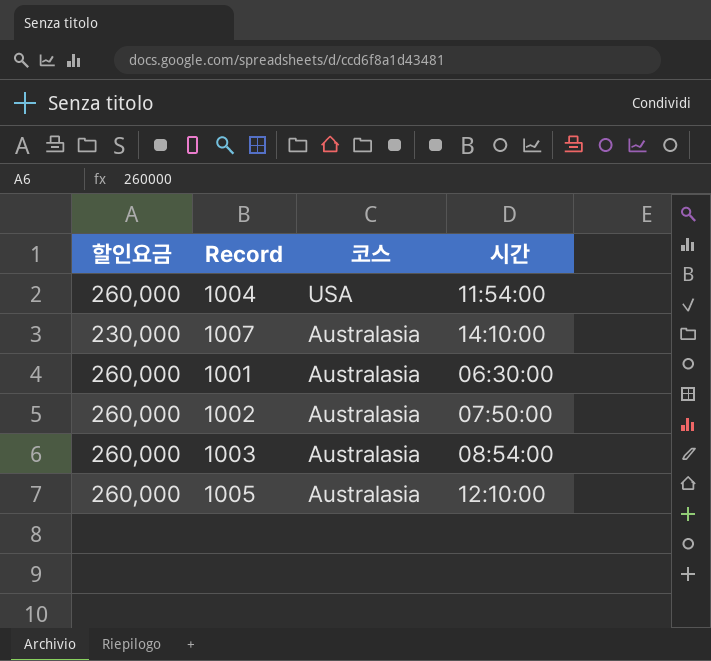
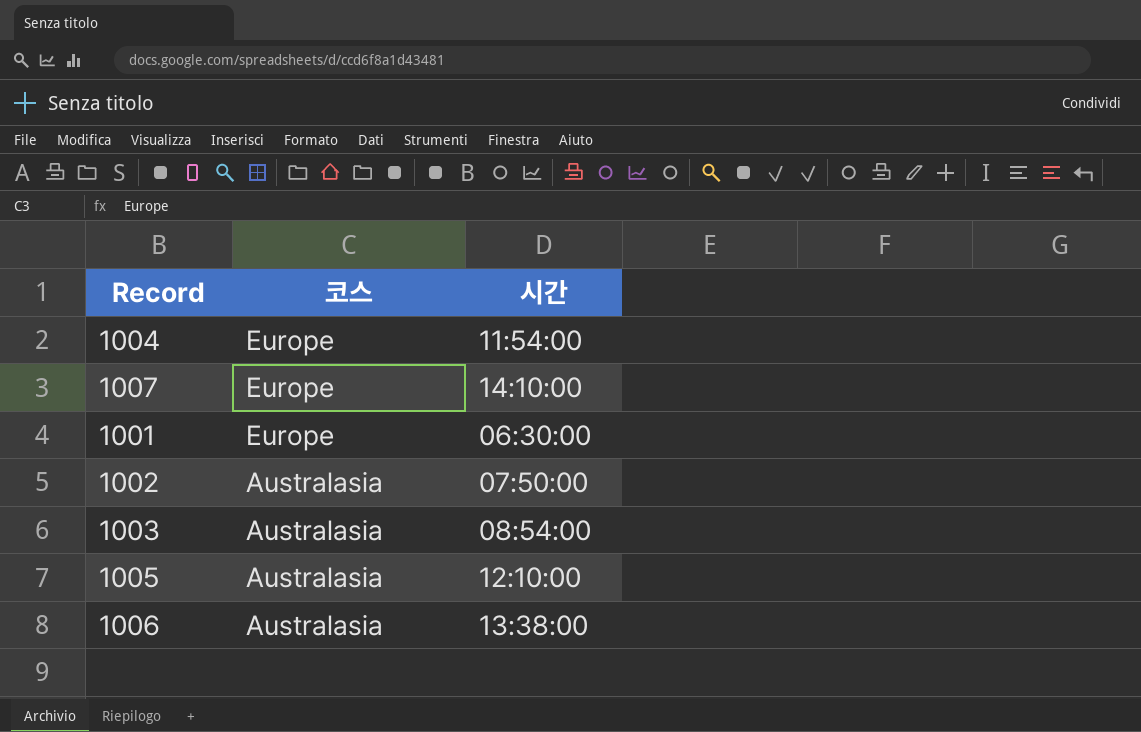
column 할인요금 | position: 1 -> none
1004 | 코스: USA -> Europe
1007 | 코스: Australasia -> Europe
1001 | 코스: Australasia -> Europe
row 1006: none -> Australasia | 13:38:00

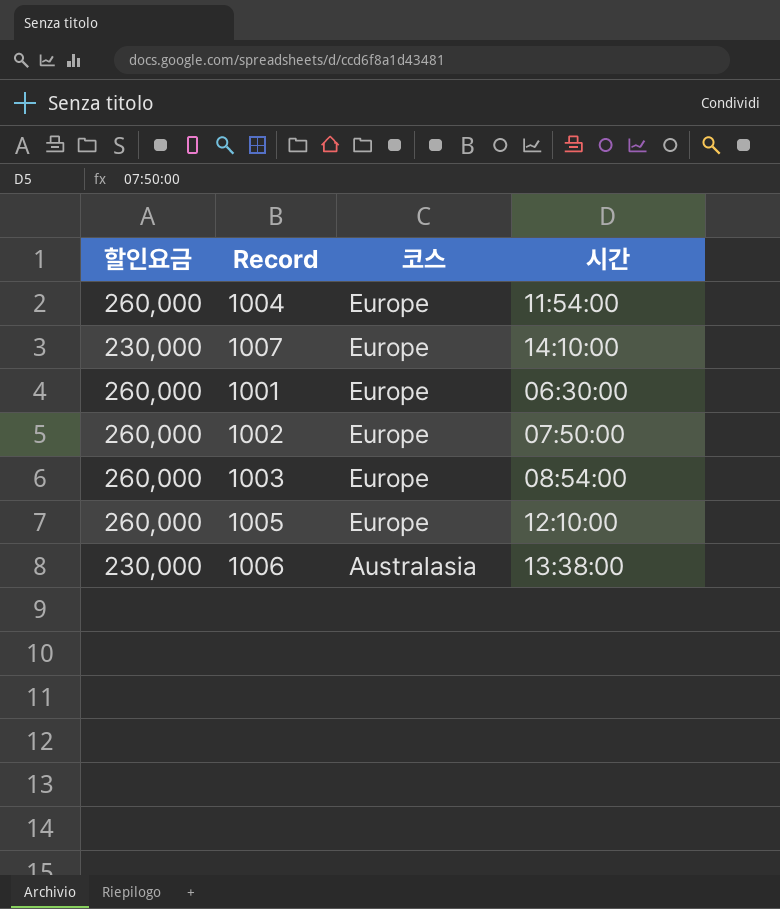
column 할인요금 | position: none -> 1
1002 | 코스: Australasia -> Europe
1003 | 코스: Australasia -> Europe
1005 | 코스: Australasia -> Europe

